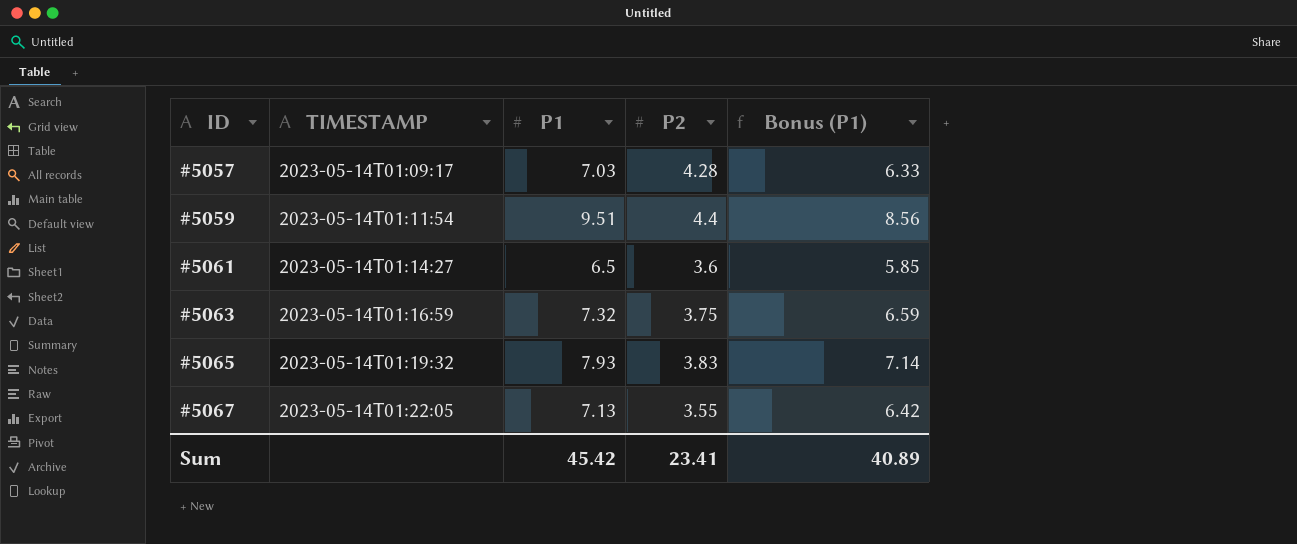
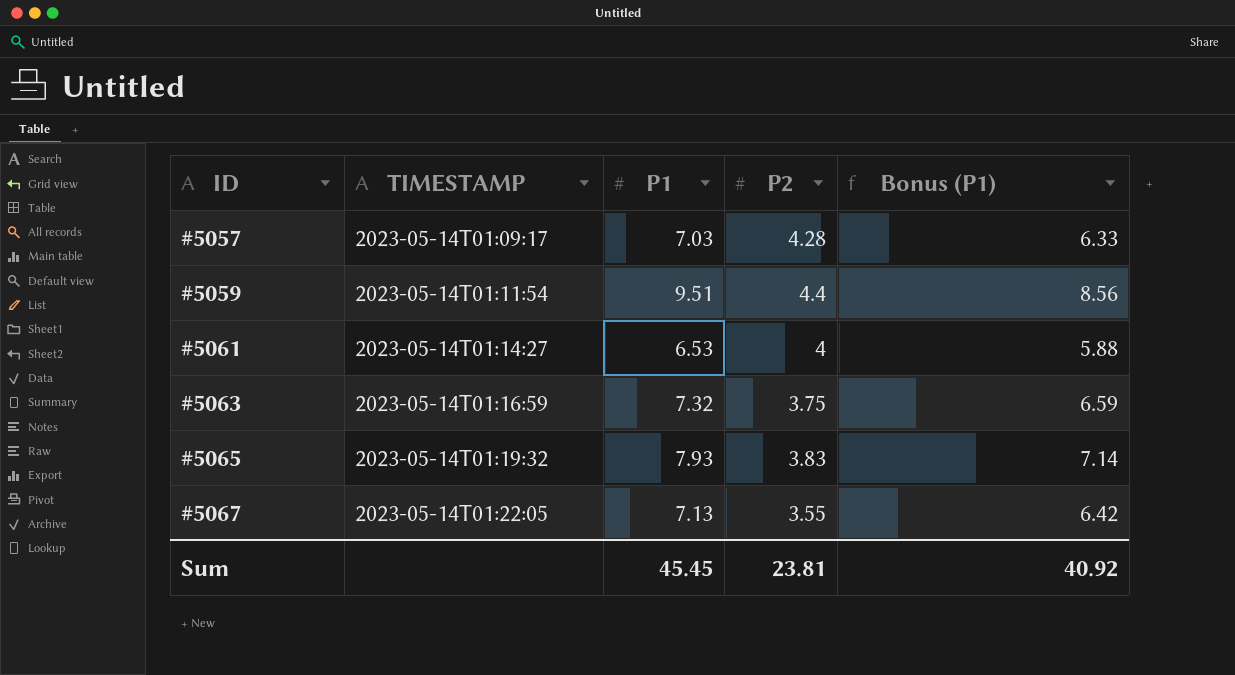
#5061 | P1: 6.5 -> 6.53
#5061 | P2: 3.6 -> 4
#5061 | Bonus (P1): 5.85 -> 5.88
Sum | P1: 45.42 -> 45.45
Sum | P2: 23.41 -> 23.81
Sum | Bonus (P1): 40.89 -> 40.92

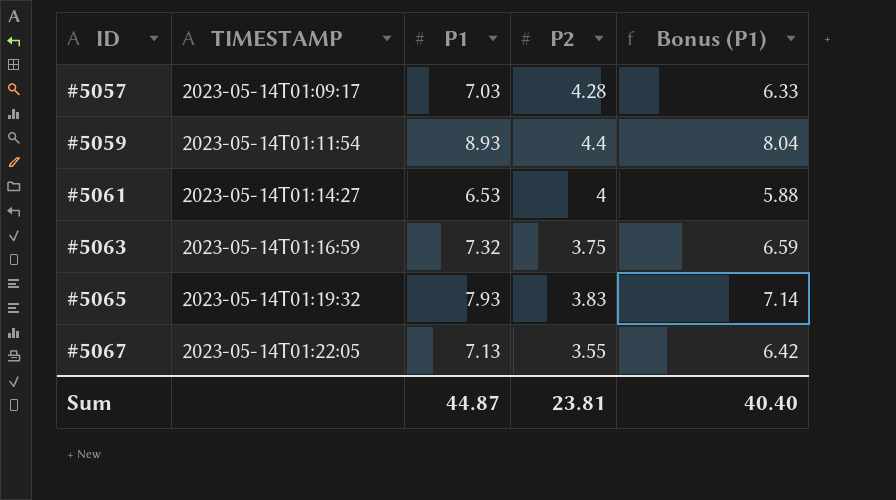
#5059 | P1: 9.51 -> 8.93
#5059 | Bonus (P1): 8.56 -> 8.04
Sum | P1: 45.45 -> 44.87
Sum | Bonus (P1): 40.92 -> 40.40

